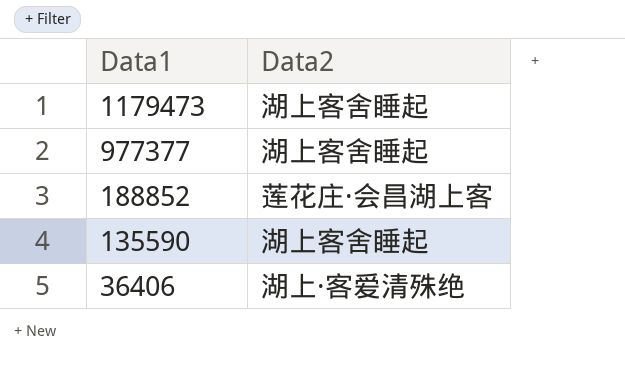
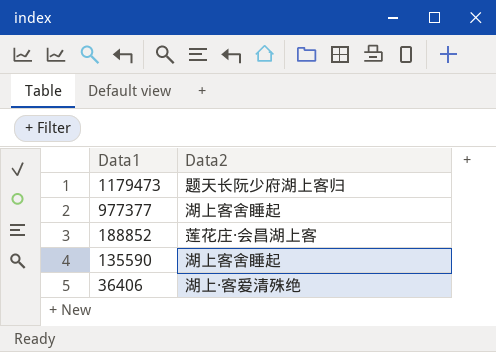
1179473 | Data2: 湖上客舍睡起 -> 题天长阮少府湖上客归

